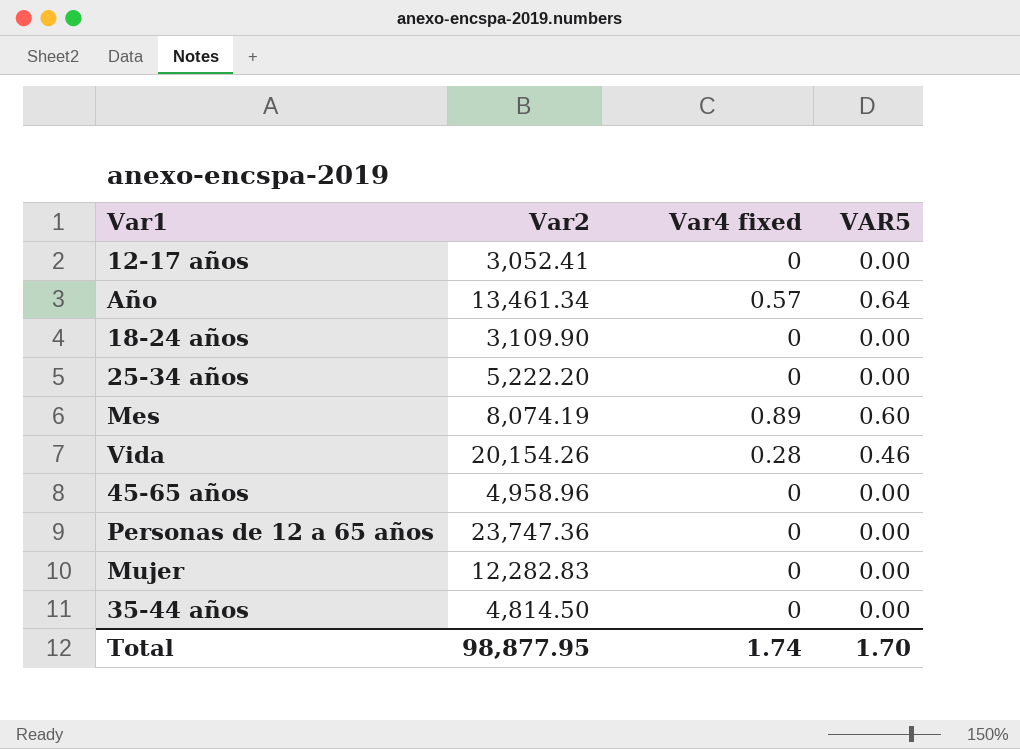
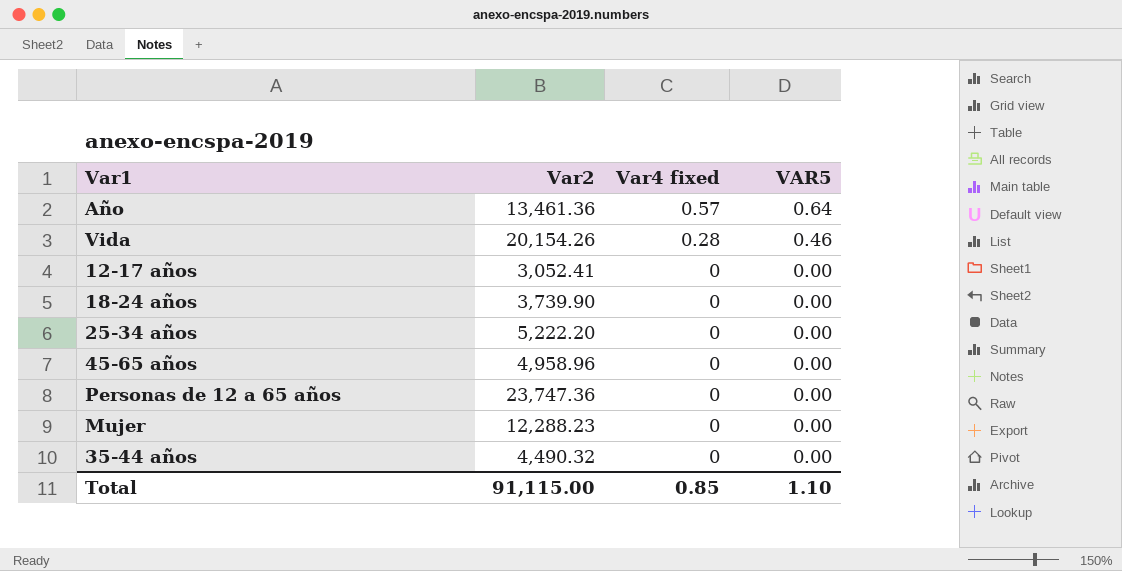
row order: none -> Var4 fixed descending
row Mes: 8,074.19 | 0.89 | 0.60 -> none
Año | Var2: 13,461.34 -> 13,461.36
18-24 años | Var2: 3,109.90 -> 3,739.90
Mujer | Var2: 12,282.83 -> 12,288.23
35-44 años | Var2: 4,814.50 -> 4,490.32
Total | Var2: 98,877.95 -> 91,115.00
Total | Var4 fixed: 1.74 -> 0.85
Total | VAR5: 1.70 -> 1.10

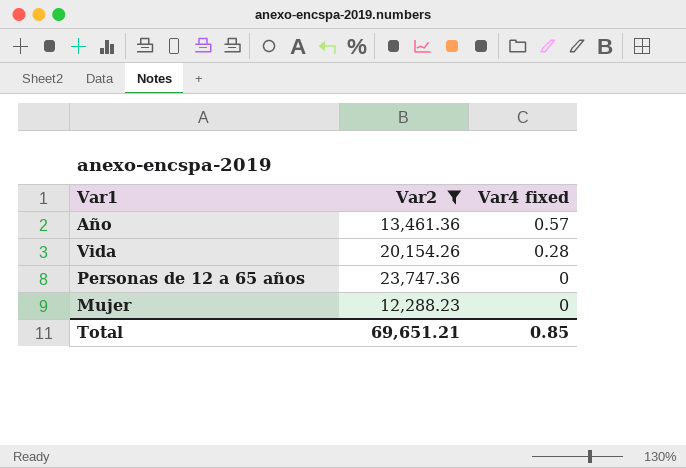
filter: none -> Var2 >= 12,288.23
column VAR5 | position: 4 -> none
Total | Var2: 91,115.00 -> 69,651.21

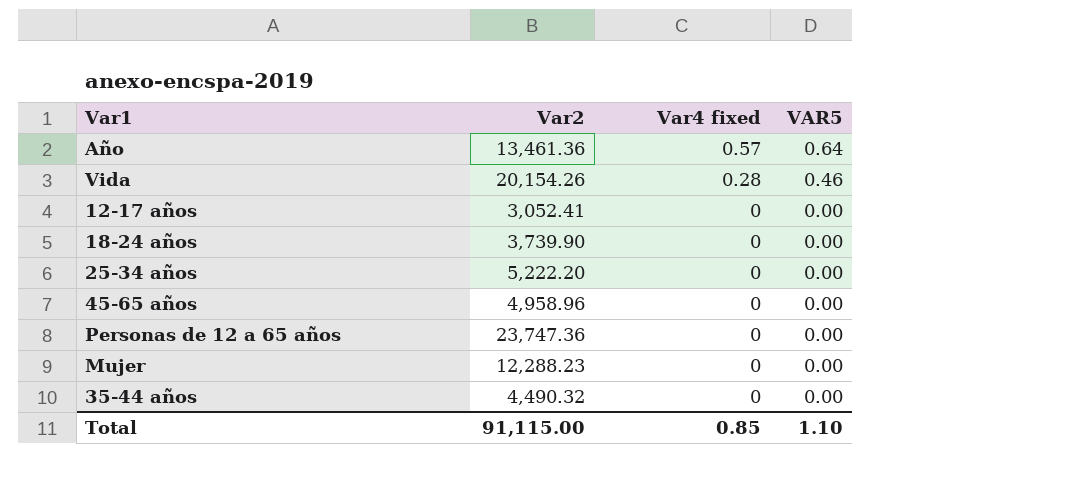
filter: Var2 >= 12,288.23 -> none
column VAR5 | position: none -> 4
Total | Var2: 69,651.21 -> 91,115.00

